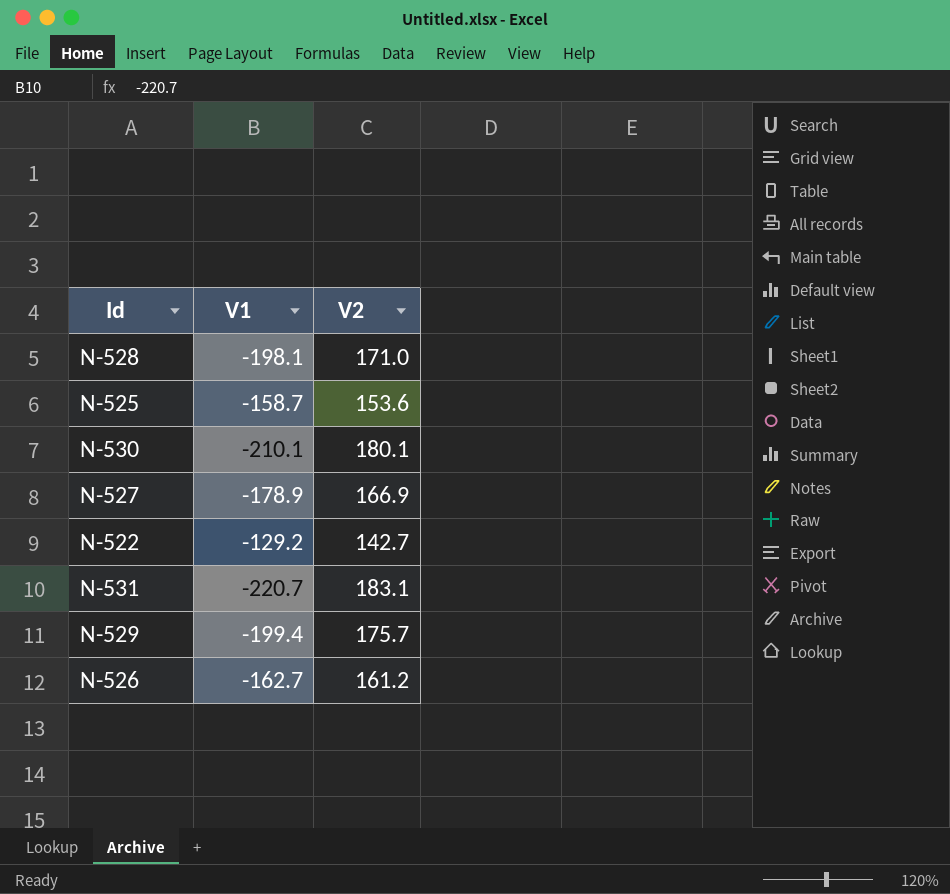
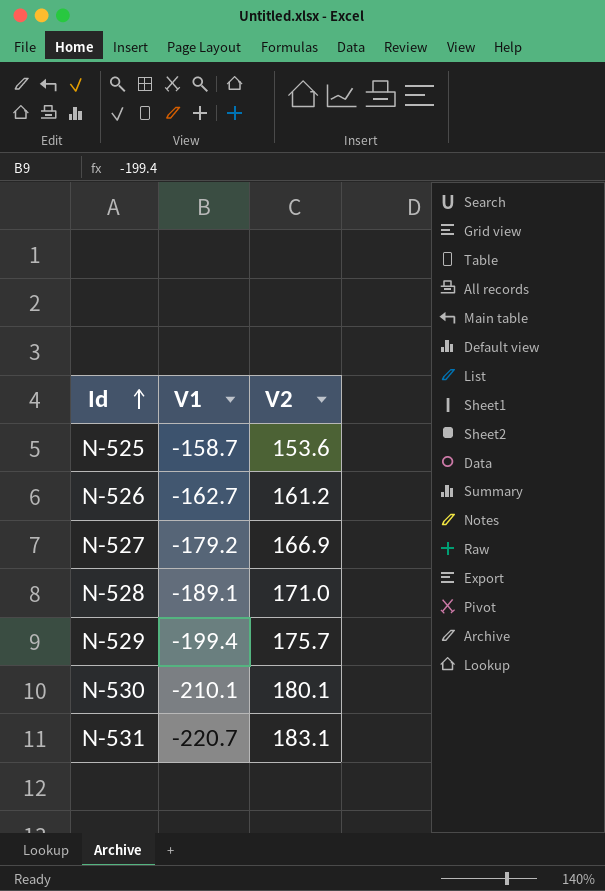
row order: none -> Id ascending
row N-522: -129.2 | 142.7 -> none
N-527 | V1: -178.9 -> -179.2
N-528 | V1: -198.1 -> -189.1

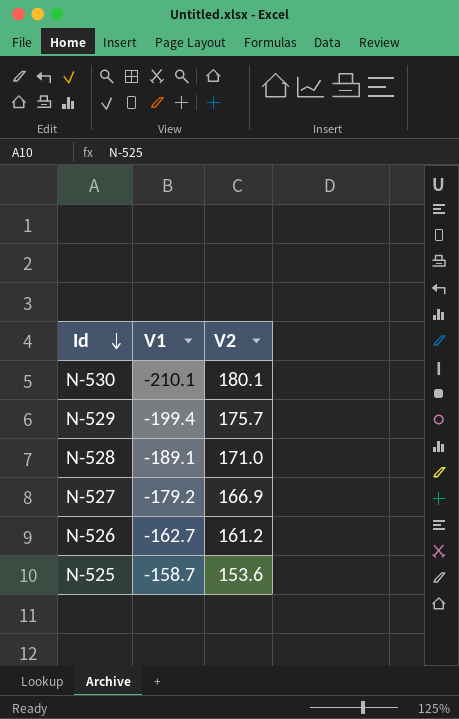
row order: Id ascending -> Id descending
row N-531: -220.7 | 183.1 -> none

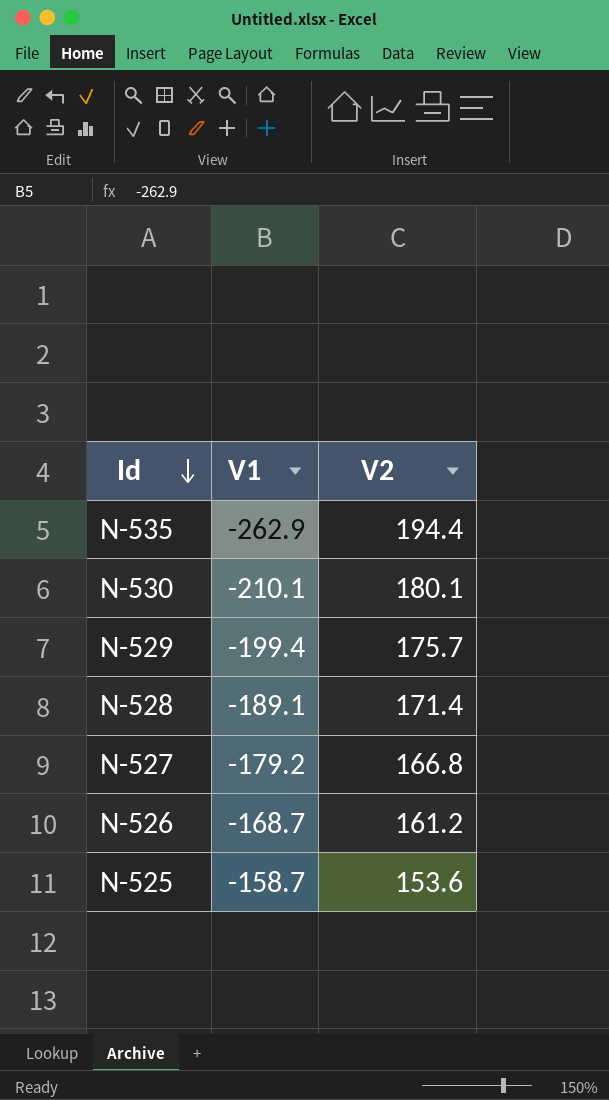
row N-535: none -> -262.9 | 194.4
N-528 | V2: 171.0 -> 171.4
N-527 | V2: 166.9 -> 166.8
N-526 | V1: -162.7 -> -168.7

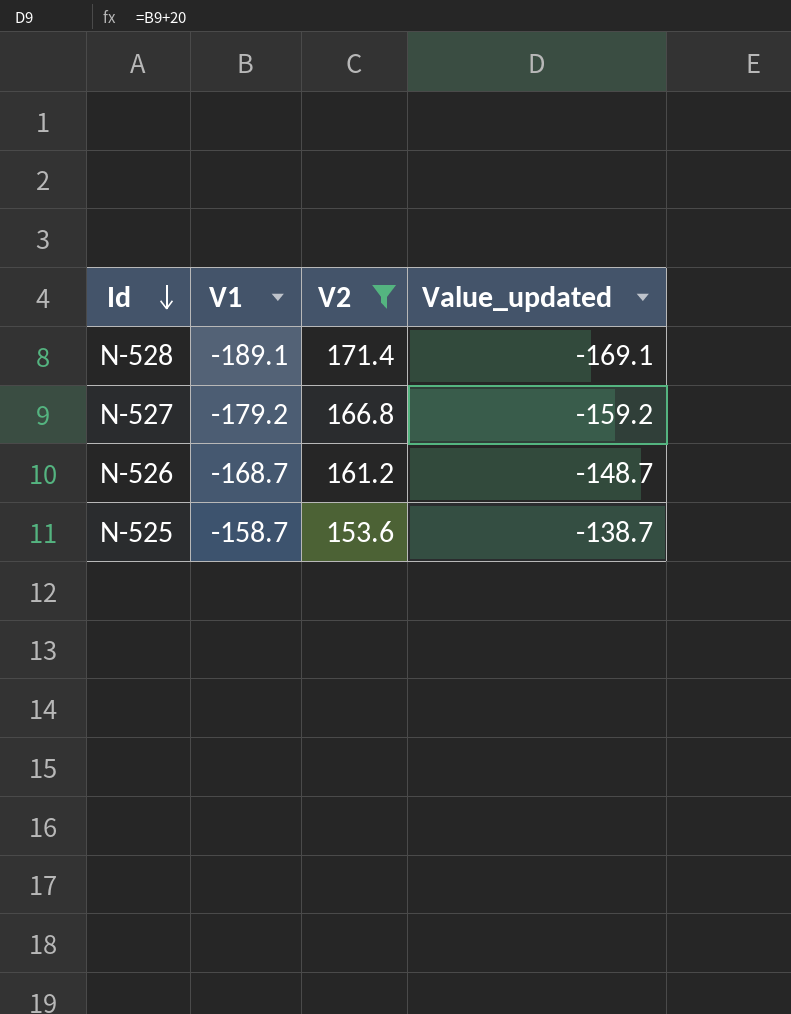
filter: none -> V2 <= 171.4
column Value_updated | formula: none -> [V1] + 20

